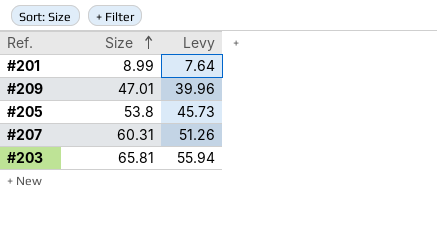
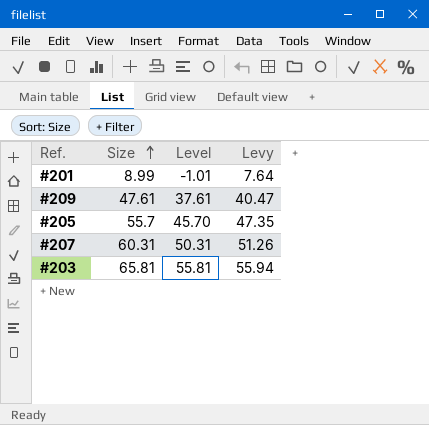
column Level | formula: none -> [Size] - 10
#209 | Size: 47.01 -> 47.61
#209 | Levy: 39.96 -> 40.47
#205 | Size: 53.8 -> 55.7
#205 | Levy: 45.73 -> 47.35

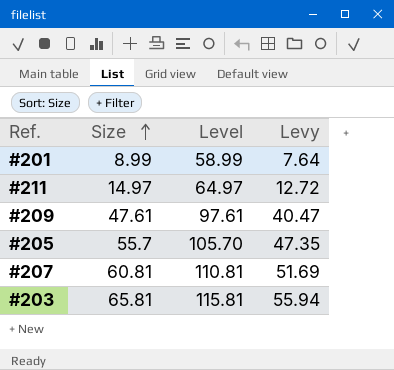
column Level | formula: [Size] - 10 -> [Size] + 50
row #211: none -> 14.97 | 64.97 | 12.72
#207 | Size: 60.31 -> 60.81
#207 | Levy: 51.26 -> 51.69

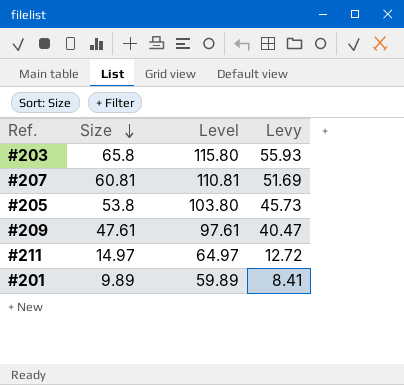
row order: Size ascending -> Size descending
#203 | Size: 65.81 -> 65.8
#203 | Level: 115.81 -> 115.80
#203 | Levy: 55.94 -> 55.93
#205 | Size: 55.7 -> 53.8
#205 | Level: 105.70 -> 103.80
#205 | Levy: 47.35 -> 45.73
#201 | Size: 8.99 -> 9.89
#201 | Level: 58.99 -> 59.89
#201 | Levy: 7.64 -> 8.41

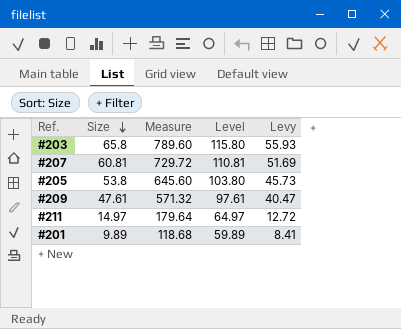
column Measure | formula: none -> [Size] * 12

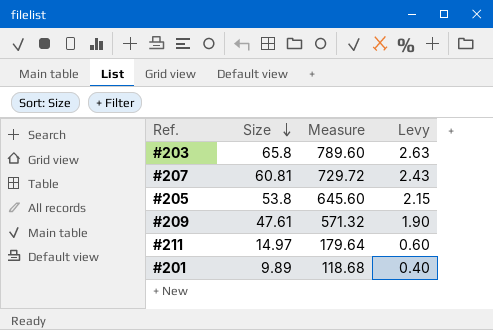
column Level | formula: [Size] + 50 -> none
column Levy | formula: [Size] * 0.85 -> [Size] * 0.04

